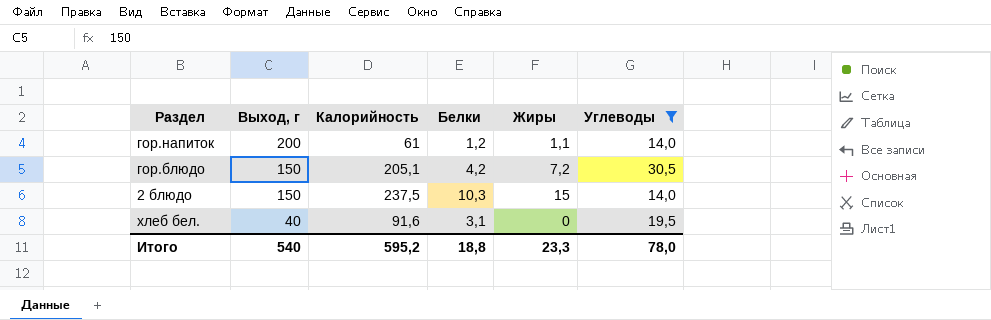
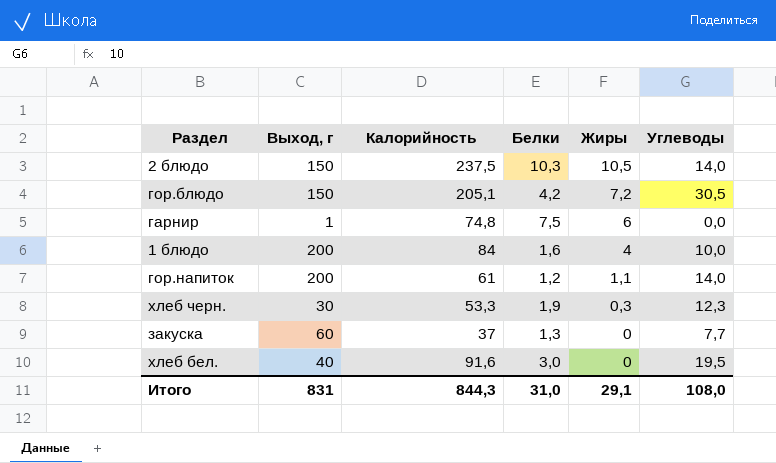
filter: Углеводы >= 14,0 -> none
row order: Выход, г descending -> Жиры descending
2 блюдо | Жиры: 15 -> 10,5
хлеб бел. | Белки: 3,1 -> 3,0
Итого | Выход, г: 540 -> 831
Итого | Калорийность: 595,2 -> 844,3
Итого | Белки: 18,8 -> 31,0
Итого | Жиры: 23,3 -> 29,1
Итого | Углеводы: 78,0 -> 108,0

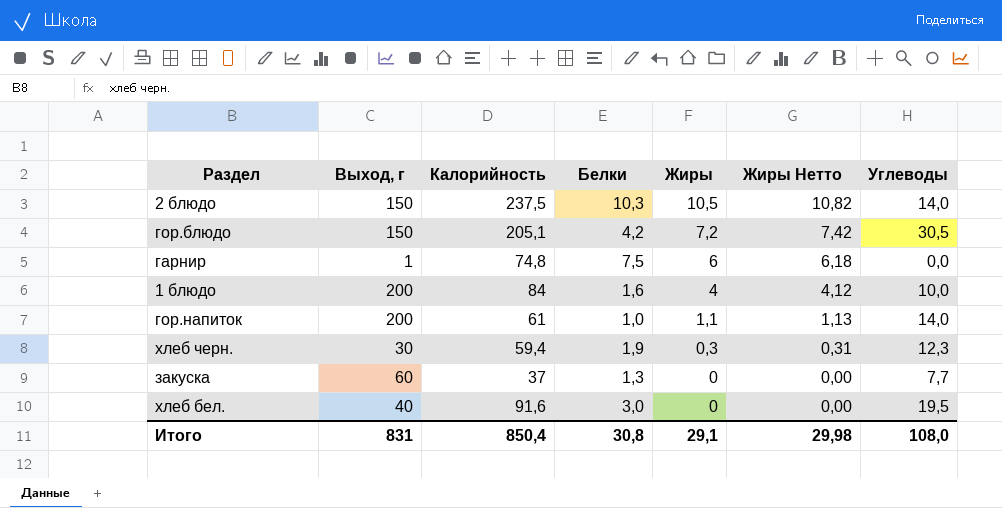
column Жиры Нетто | formula: none -> [Жиры] * 1,03
гор.напиток | Белки: 1,2 -> 1,0
хлеб черн. | Калорийность: 53,3 -> 59,4
Итого | Калорийность: 844,3 -> 850,4
Итого | Белки: 31,0 -> 30,8

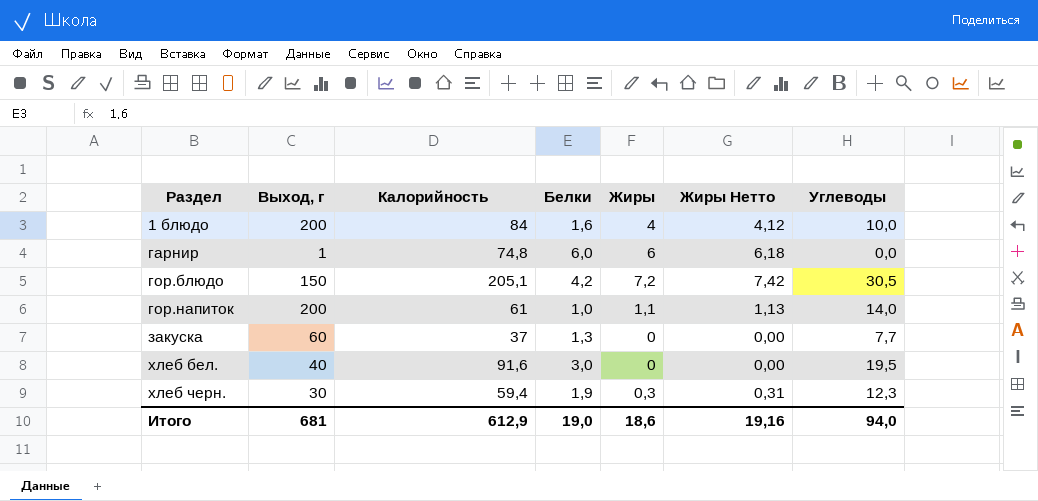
row order: Жиры descending -> Раздел ascending
row 2 блюдо: 150 | 237,5 | 10,3 | 10,5 | 10,82 | 14,0 -> none
гарнир | Белки: 7,5 -> 6,0
Итого | Выход, г: 831 -> 681
Итого | Калорийность: 850,4 -> 612,9
Итого | Белки: 30,8 -> 19,0
Итого | Жиры: 29,1 -> 18,6
Итого | Жиры Нетто: 29,98 -> 19,16
Итого | Углеводы: 108,0 -> 94,0

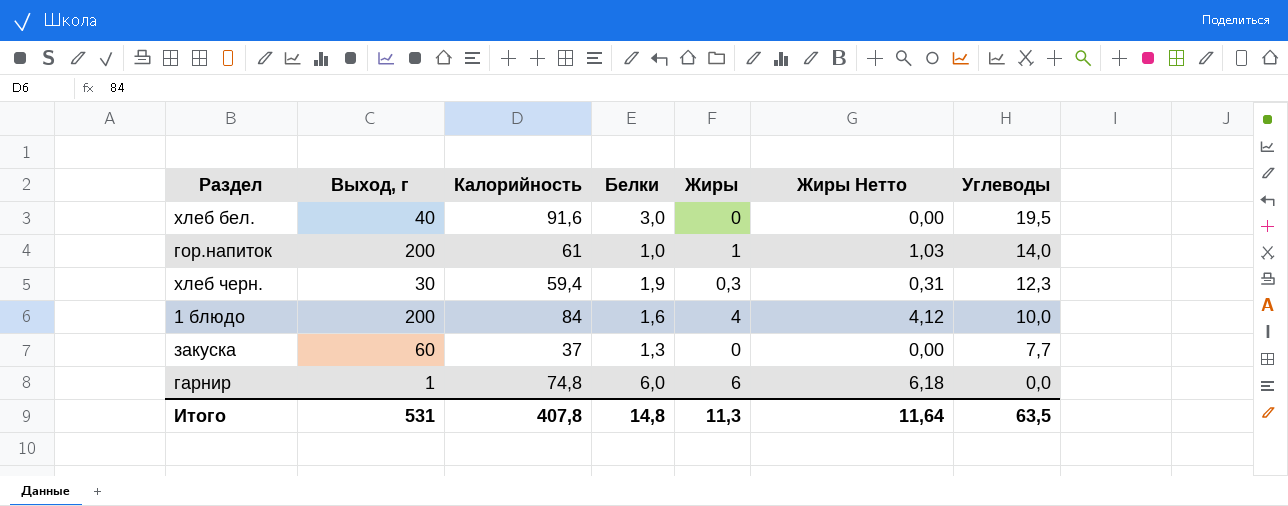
row order: Раздел ascending -> Углеводы descending
row гор.блюдо: 150 | 205,1 | 4,2 | 7,2 | 7,42 | 30,5 -> none
гор.напиток | Жиры: 1,1 -> 1
гор.напиток | Жиры Нетто: 1,13 -> 1,03
Итого | Выход, г: 681 -> 531
Итого | Калорийность: 612,9 -> 407,8
Итого | Белки: 19,0 -> 14,8
Итого | Жиры: 18,6 -> 11,3
Итого | Жиры Нетто: 19,16 -> 11,64
Итого | Углеводы: 94,0 -> 63,5

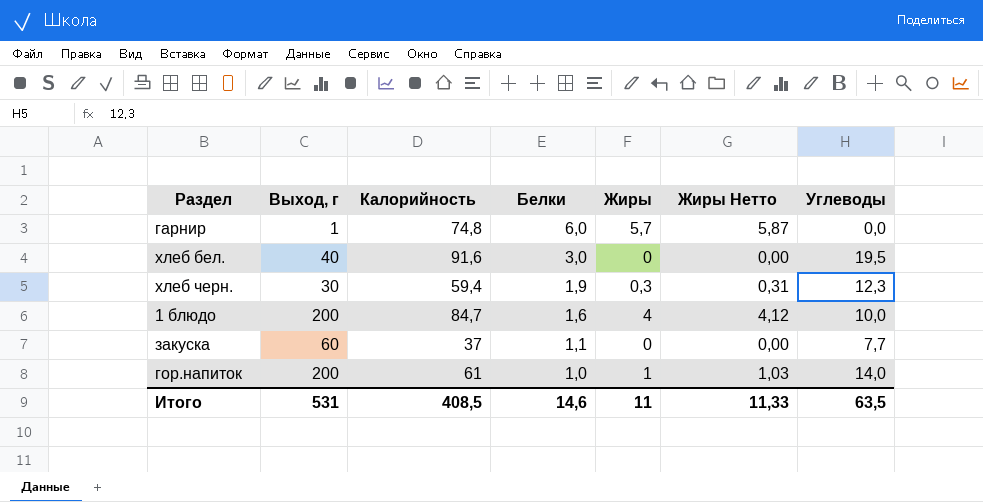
row order: Углеводы descending -> Белки descending
гарнир | Жиры: 6 -> 5,7
гарнир | Жиры Нетто: 6,18 -> 5,87
1 блюдо | Калорийность: 84 -> 84,7
закуска | Белки: 1,3 -> 1,1
Итого | Калорийность: 407,8 -> 408,5
Итого | Белки: 14,8 -> 14,6
Итого | Жиры: 11,3 -> 11
Итого | Жиры Нетто: 11,64 -> 11,33

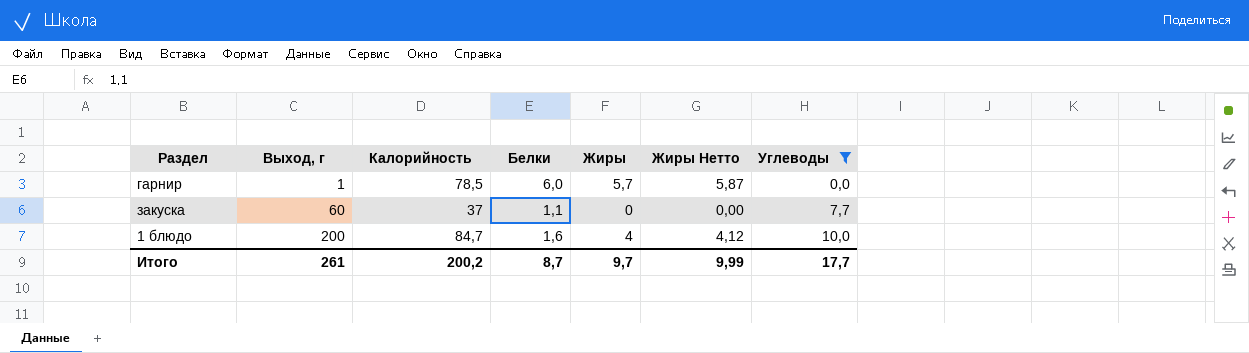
filter: none -> Углеводы <= 10,0
row order: Белки descending -> Выход, г ascending
гарнир | Калорийность: 74,8 -> 78,5
Итого | Выход, г: 531 -> 261
Итого | Калорийность: 408,5 -> 200,2
Итого | Белки: 14,6 -> 8,7
Итого | Жиры: 11 -> 9,7
Итого | Жиры Нетто: 11,33 -> 9,99
Итого | Углеводы: 63,5 -> 17,7

